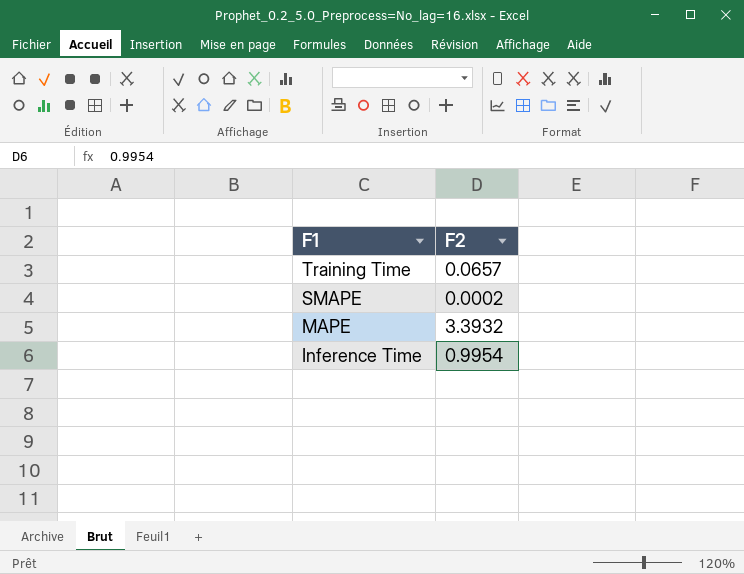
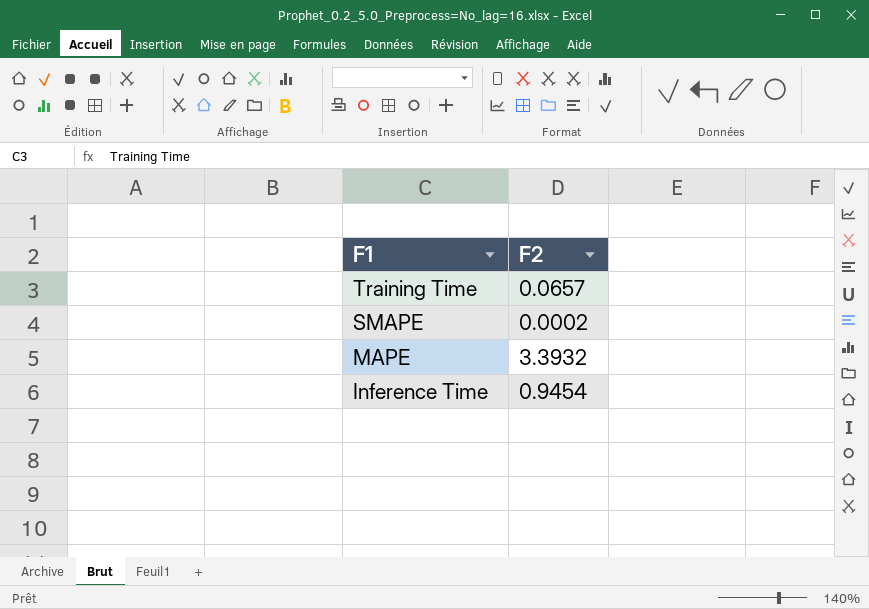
Inference Time | F2: 0.9954 -> 0.9454

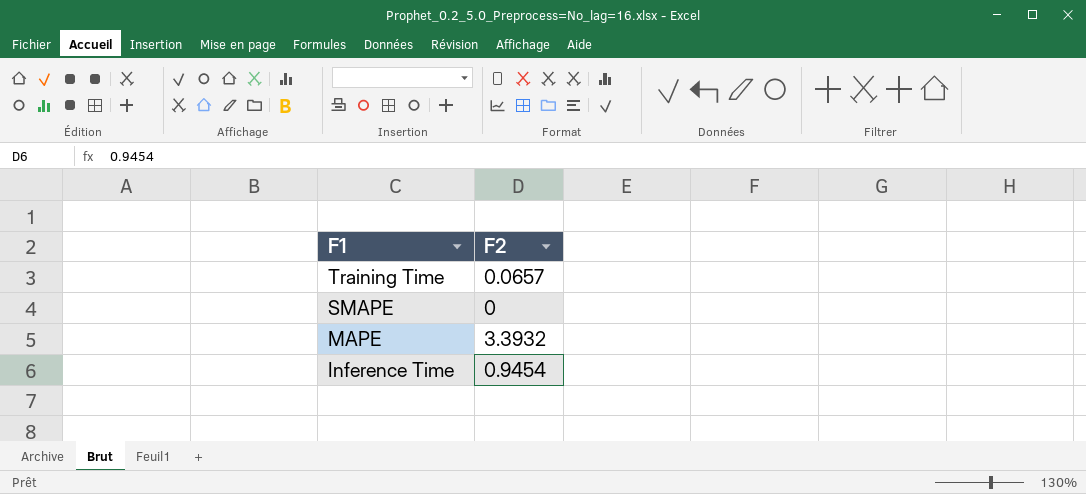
SMAPE | F2: 0.0002 -> 0

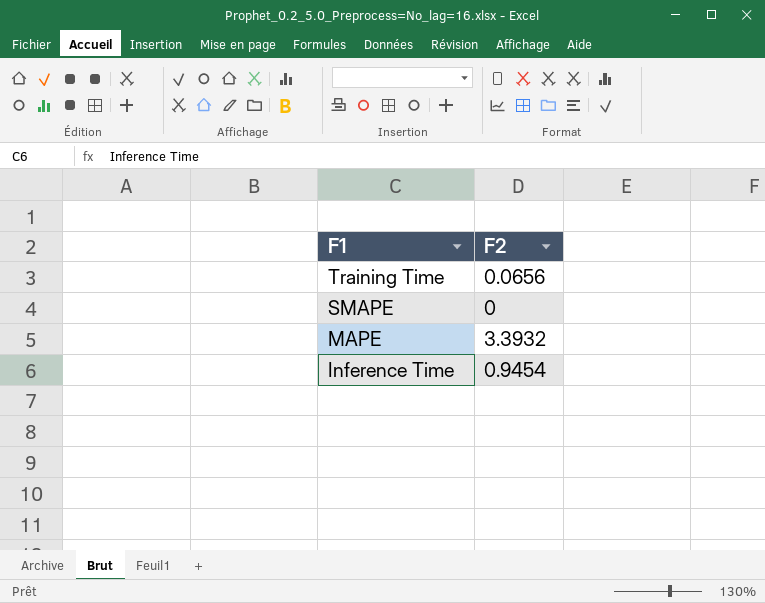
Training Time | F2: 0.0657 -> 0.0656

